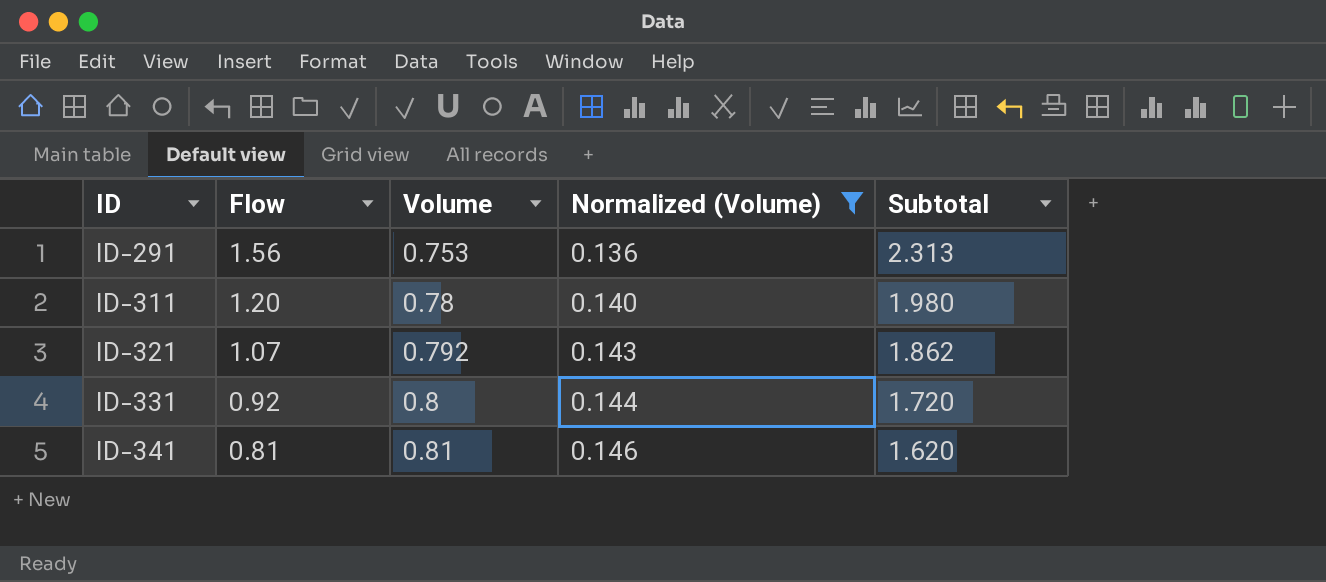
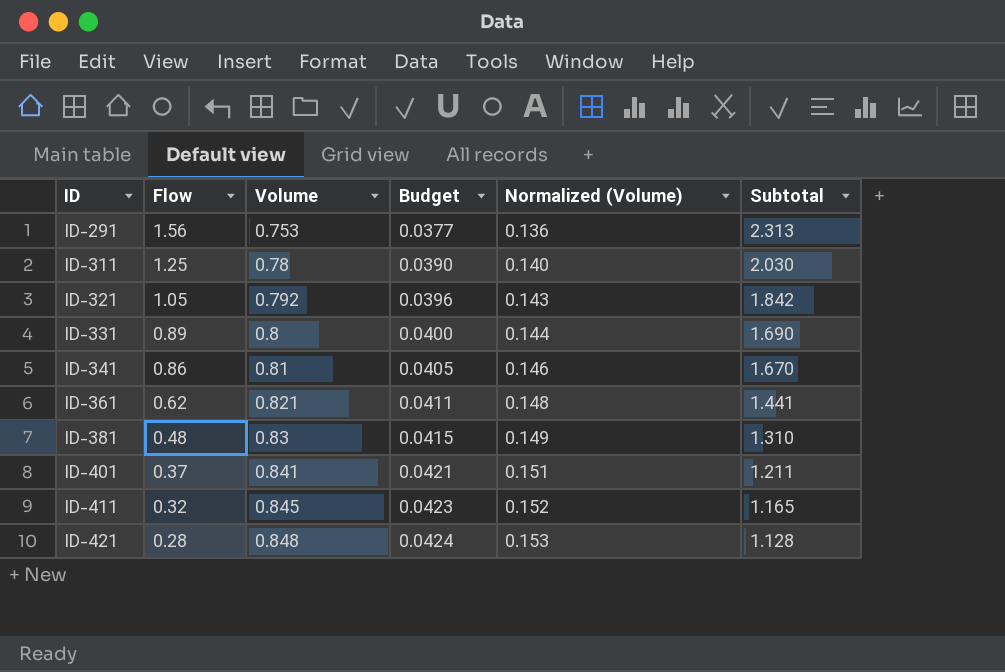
filter: Normalized (Volume) <= 0.146 -> none
column Budget | formula: none -> [Volume] * 0.05
ID-311 | Flow: 1.20 -> 1.25
ID-311 | Subtotal: 1.980 -> 2.030
ID-321 | Flow: 1.07 -> 1.05
ID-321 | Subtotal: 1.862 -> 1.842
ID-331 | Flow: 0.92 -> 0.89
ID-331 | Subtotal: 1.720 -> 1.690
ID-341 | Flow: 0.81 -> 0.86
ID-341 | Subtotal: 1.620 -> 1.670

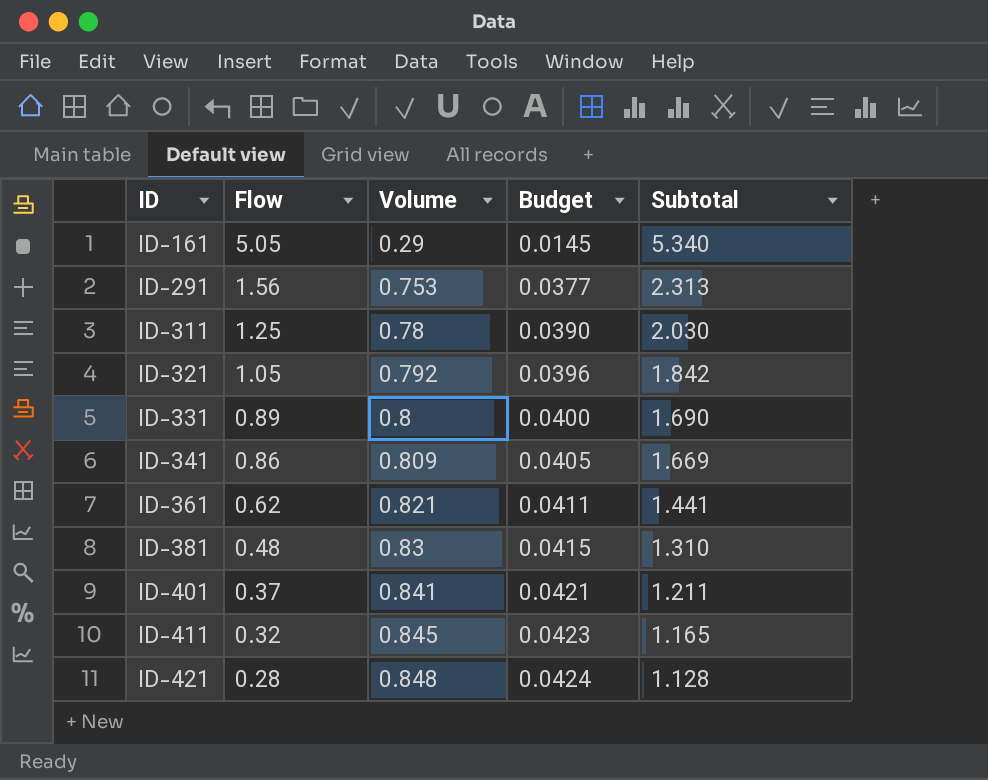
column Normalized (Volume) | formula: [Volume] * 0.18 -> none
row ID-161: none -> 5.05 | 0.29 | 0.0145 | 5.340
ID-341 | Volume: 0.81 -> 0.809
ID-341 | Subtotal: 1.670 -> 1.669

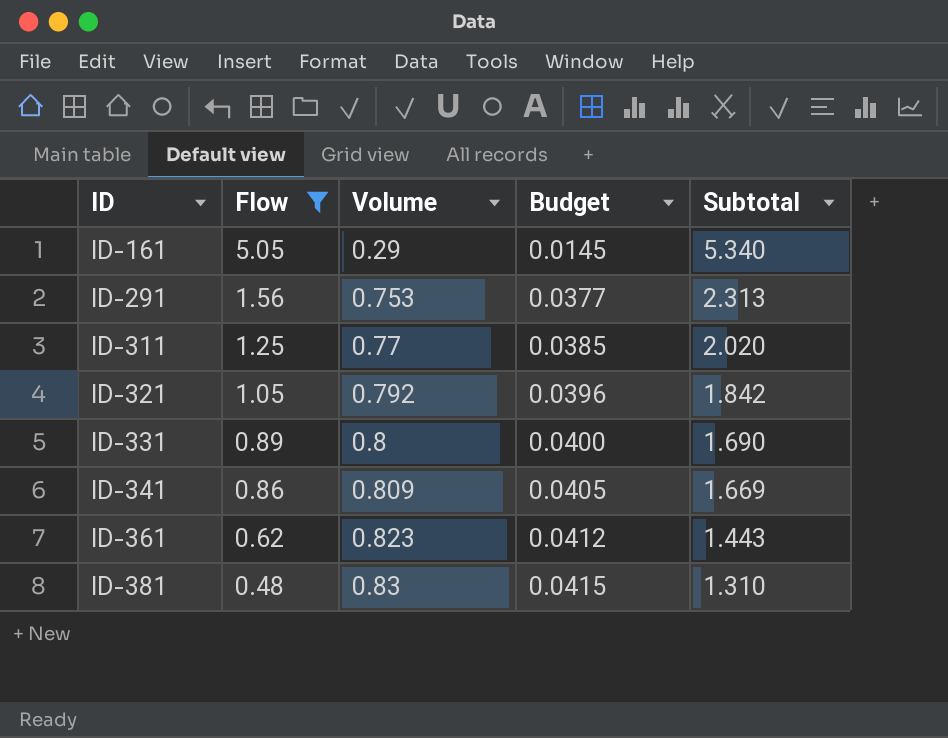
filter: none -> Flow >= 0.48
ID-311 | Volume: 0.78 -> 0.77
ID-311 | Budget: 0.0390 -> 0.0385
ID-311 | Subtotal: 2.030 -> 2.020
ID-361 | Volume: 0.821 -> 0.823
ID-361 | Budget: 0.0411 -> 0.0412
ID-361 | Subtotal: 1.441 -> 1.443

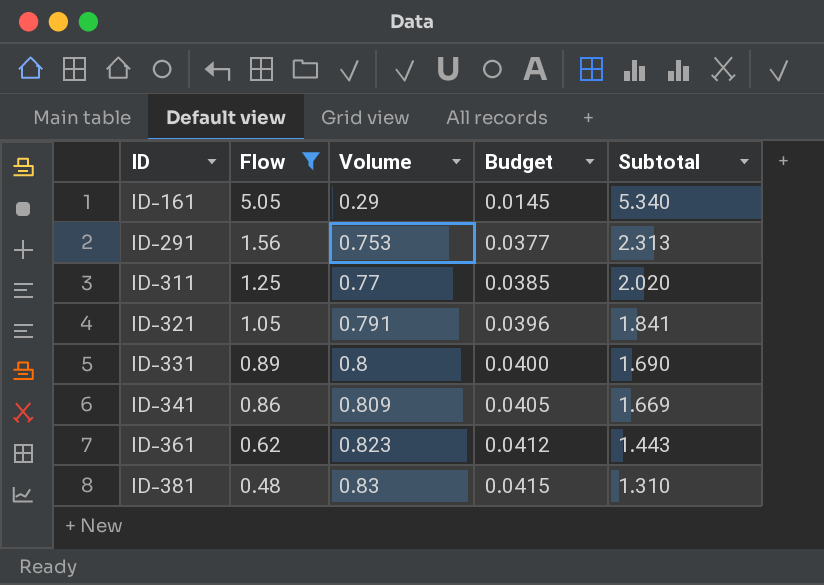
ID-321 | Volume: 0.792 -> 0.791
ID-321 | Subtotal: 1.842 -> 1.841

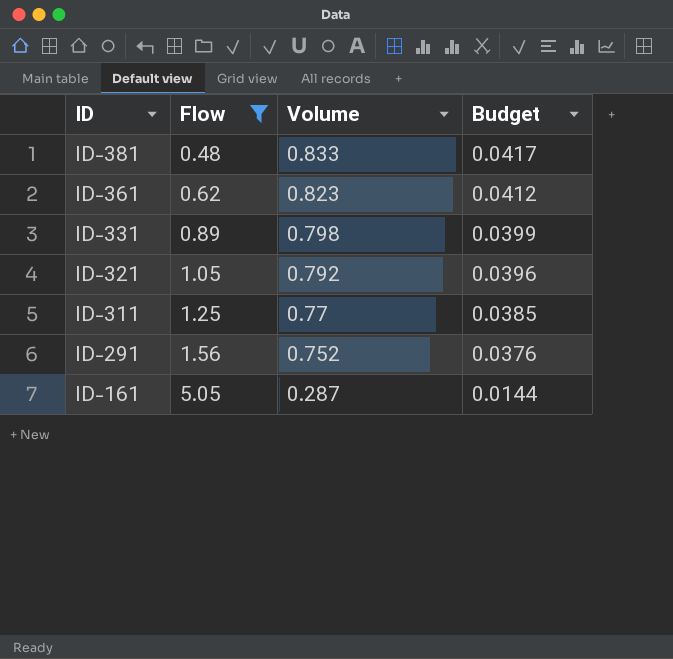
row order: ID ascending -> ID descending
column Subtotal | formula: [Flow] + [Volume] -> none
row ID-341: 0.86 | 0.809 | 0.0405 | 1.669 -> none
ID-381 | Volume: 0.83 -> 0.833
ID-381 | Budget: 0.0415 -> 0.0417
ID-331 | Volume: 0.8 -> 0.798
ID-331 | Budget: 0.0400 -> 0.0399
ID-321 | Volume: 0.791 -> 0.792
ID-291 | Volume: 0.753 -> 0.752
ID-291 | Budget: 0.0377 -> 0.0376
ID-161 | Volume: 0.29 -> 0.287
ID-161 | Budget: 0.0145 -> 0.0144

